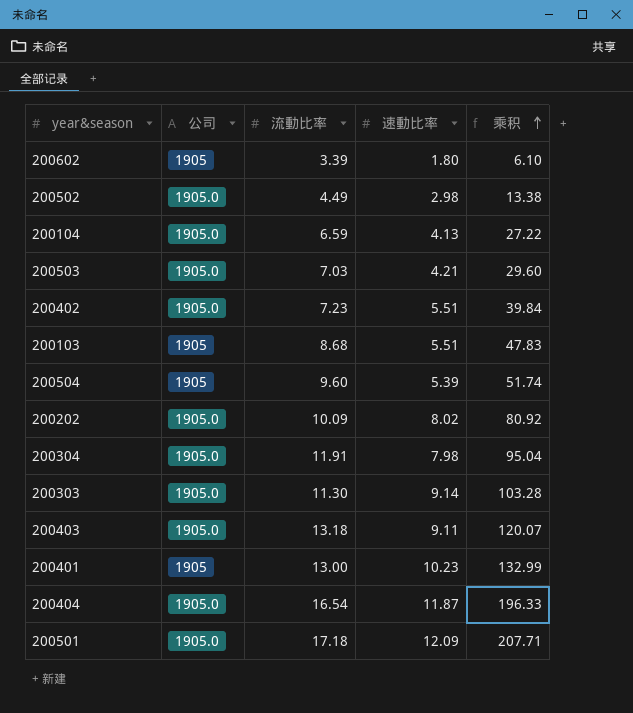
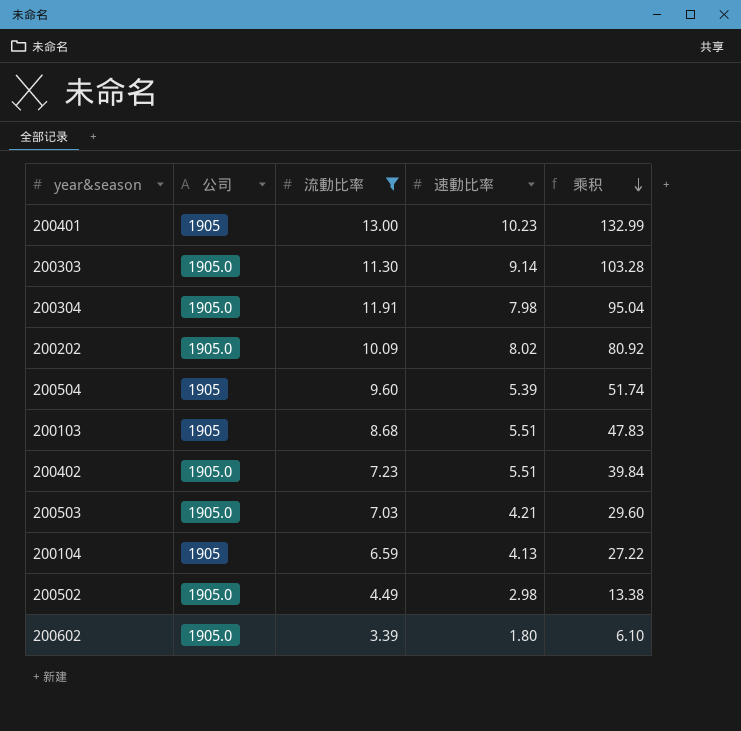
filter: none -> 流動比率 <= 13.00
row order: 乘积 ascending -> 乘积 descending
200104 | 公司: 1905.0 -> 1905
200602 | 公司: 1905 -> 1905.0

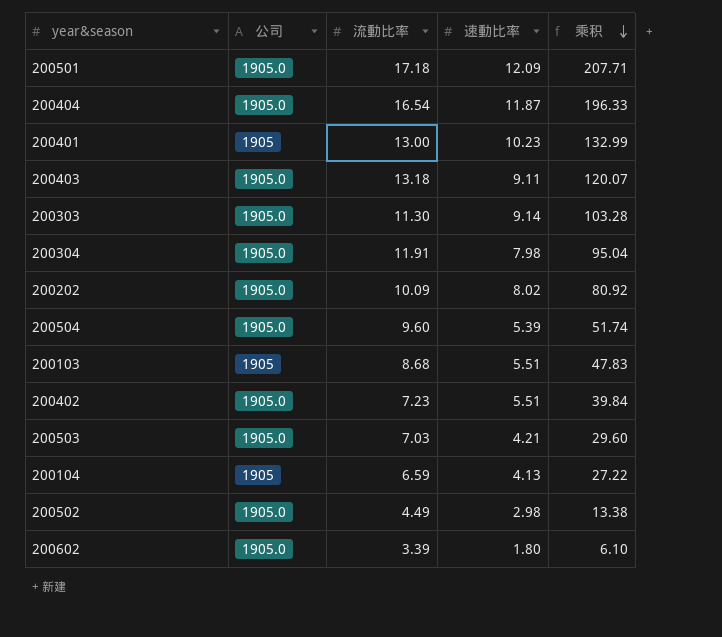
filter: 流動比率 <= 13.00 -> none
200504 | 公司: 1905 -> 1905.0

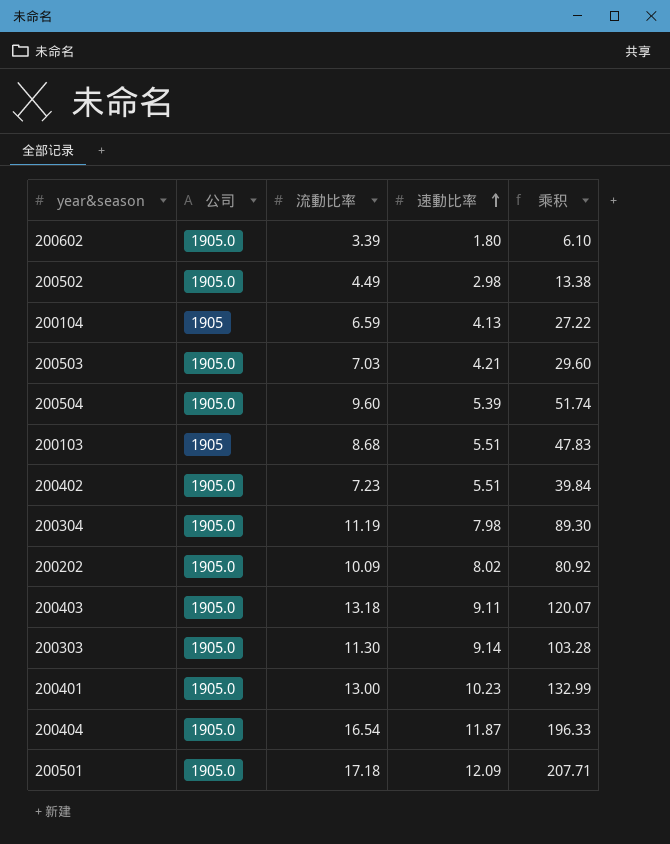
row order: 乘积 descending -> 速動比率 ascending
200304 | 流動比率: 11.91 -> 11.19
200304 | 乘积: 95.04 -> 89.30
200401 | 公司: 1905 -> 1905.0

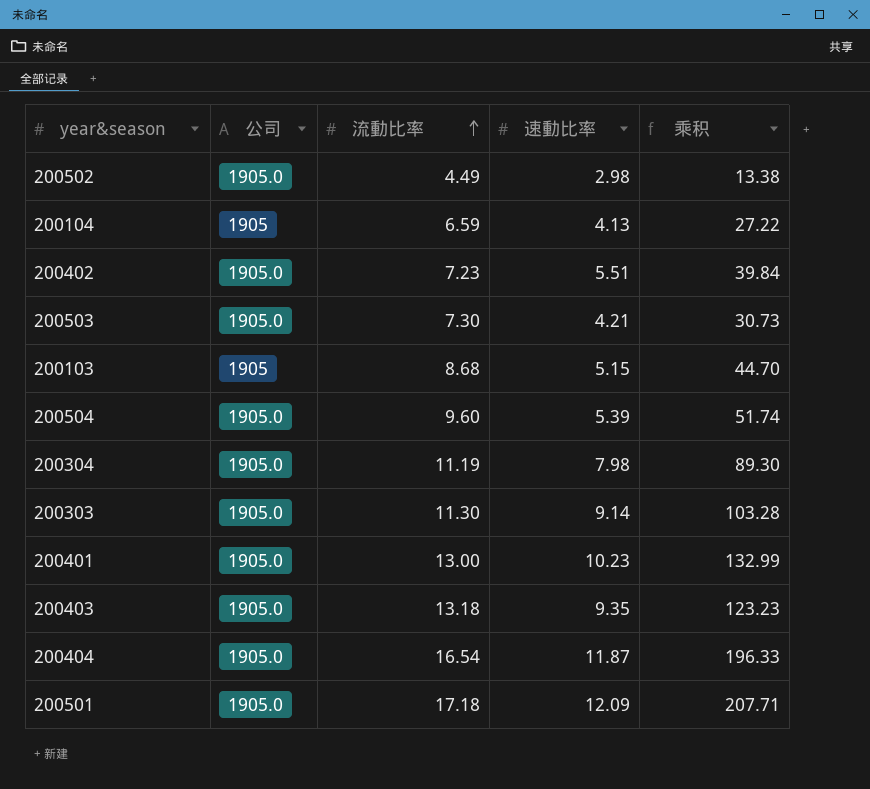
row order: 速動比率 ascending -> 流動比率 ascending
row 200602: 1905.0 | 3.39 | 1.80 | 6.10 -> none
row 200202: 1905.0 | 10.09 | 8.02 | 80.92 -> none
200503 | 流動比率: 7.03 -> 7.30
200503 | 乘积: 29.60 -> 30.73
200103 | 速動比率: 5.51 -> 5.15
200103 | 乘积: 47.83 -> 44.70
200403 | 速動比率: 9.11 -> 9.35
200403 | 乘积: 120.07 -> 123.23

